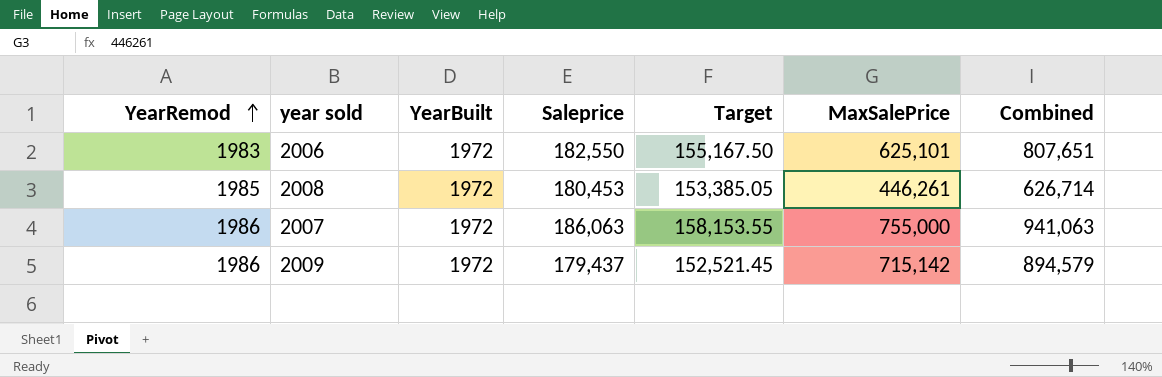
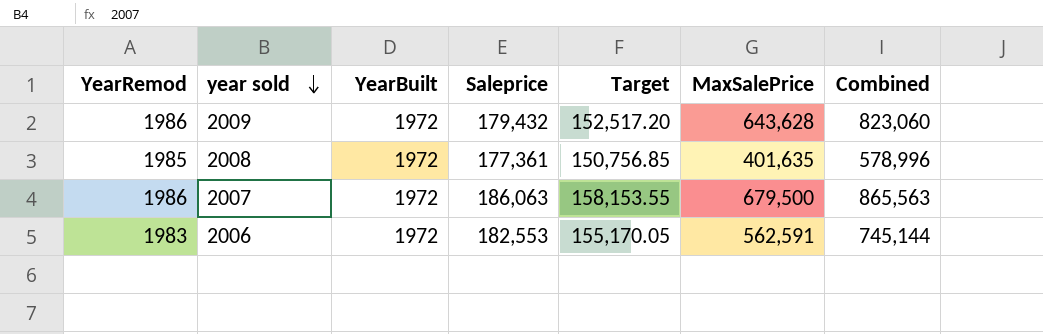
row order: YearRemod ascending -> year sold descending
2009 | Saleprice: 179,437 -> 179,432
2009 | Target: 152,521.45 -> 152,517.20
2009 | MaxSalePrice: 715,142 -> 643,628
2009 | Combined: 894,579 -> 823,060
2008 | Saleprice: 180,453 -> 177,361
2008 | Target: 153,385.05 -> 150,756.85
2008 | MaxSalePrice: 446,261 -> 401,635
2008 | Combined: 626,714 -> 578,996
2007 | MaxSalePrice: 755,000 -> 679,500
2007 | Combined: 941,063 -> 865,563
2006 | Saleprice: 182,550 -> 182,553
2006 | Target: 155,167.50 -> 155,170.05
2006 | MaxSalePrice: 625,101 -> 562,591
2006 | Combined: 807,651 -> 745,144

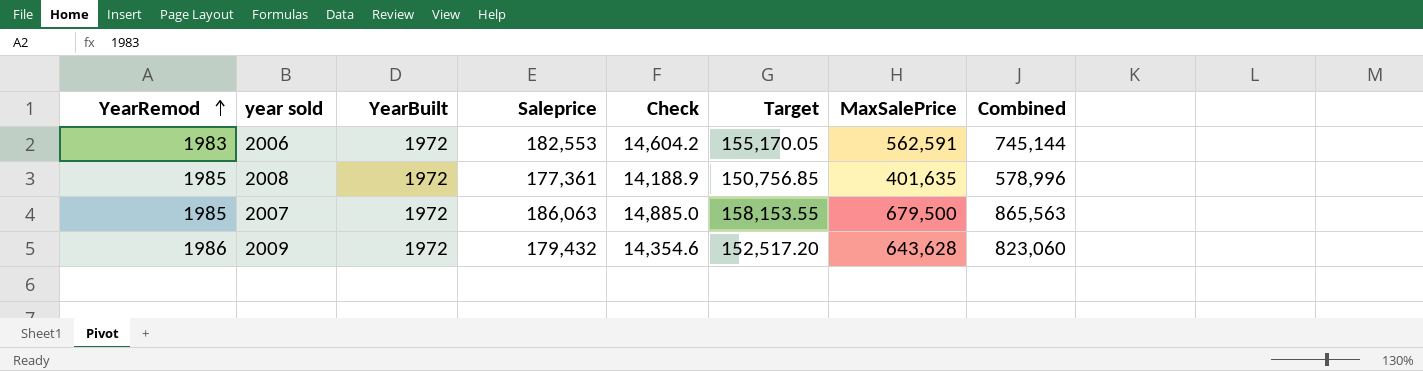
row order: year sold descending -> YearRemod ascending
column Check | formula: none -> [Saleprice] * 0.08
2007 | YearRemod: 1986 -> 1985

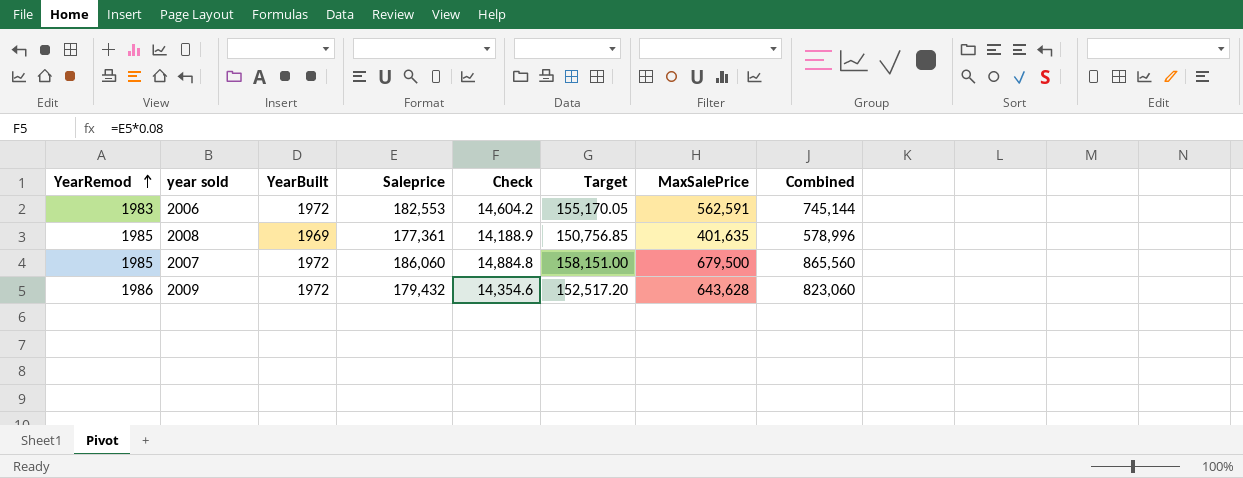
2008 | YearBuilt: 1972 -> 1969
2007 | Saleprice: 186,063 -> 186,060
2007 | Check: 14,885.0 -> 14,884.8
2007 | Target: 158,153.55 -> 158,151.00
2007 | Combined: 865,563 -> 865,560

